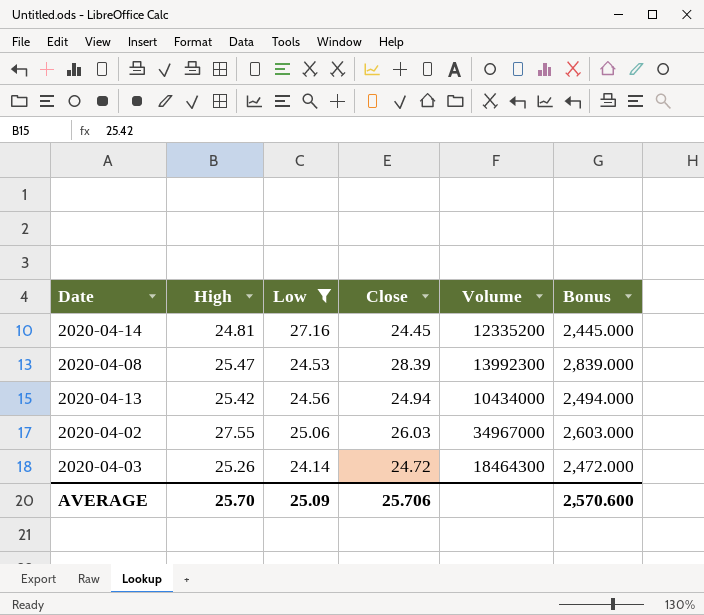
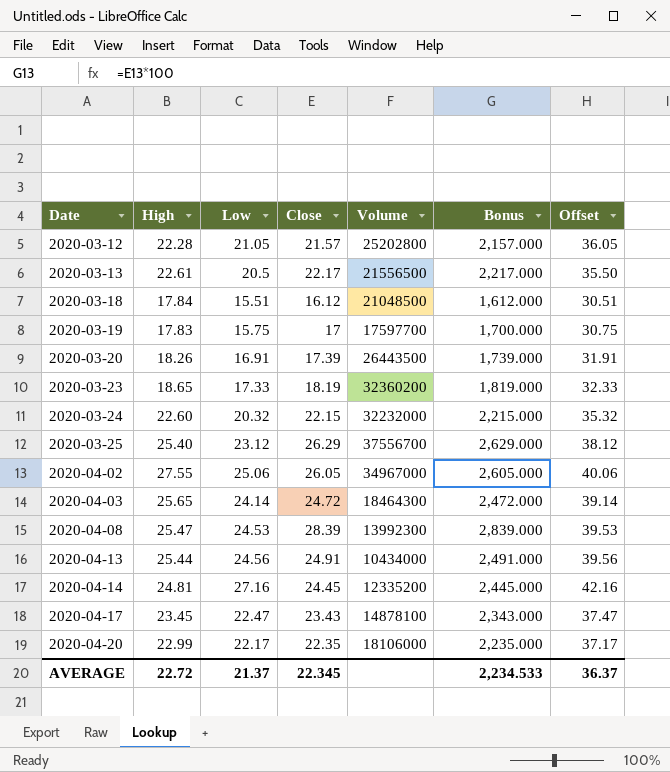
filter: Low >= 24.14 -> none
row order: none -> Date ascending
column Offset | formula: none -> [Low] + 15
2020-04-02 | Close: 26.03 -> 26.05
2020-04-02 | Bonus: 2,603.000 -> 2,605.000
2020-04-03 | High: 25.26 -> 25.65
2020-04-13 | High: 25.42 -> 25.44
2020-04-13 | Close: 24.94 -> 24.91
2020-04-13 | Bonus: 2,494.000 -> 2,491.000
AVERAGE | High: 25.70 -> 22.72
AVERAGE | Low: 25.09 -> 21.37
AVERAGE | Close: 25.706 -> 22.345
AVERAGE | Bonus: 2,570.600 -> 2,234.533

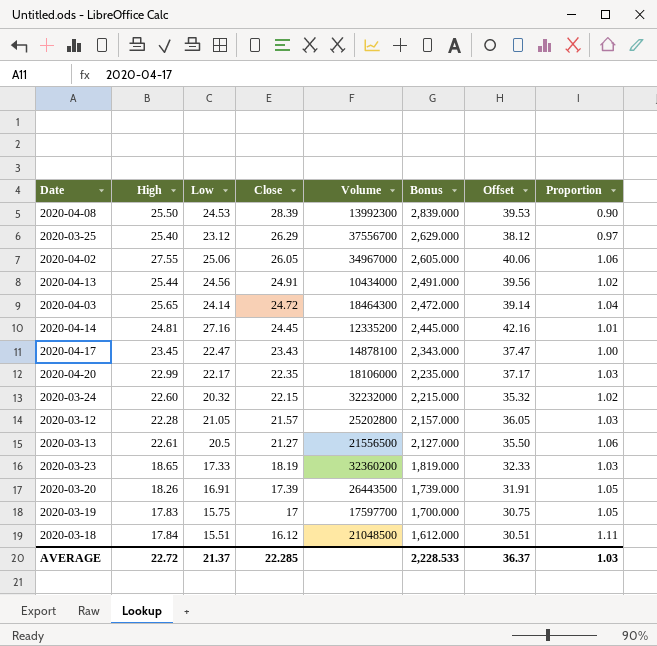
row order: Date ascending -> Close descending
column Proportion | formula: none -> [High] / [Close]
2020-04-08 | High: 25.47 -> 25.50
2020-03-13 | Close: 22.17 -> 21.27
2020-03-13 | Bonus: 2,217.000 -> 2,127.000
AVERAGE | Close: 22.345 -> 22.285
AVERAGE | Bonus: 2,234.533 -> 2,228.533

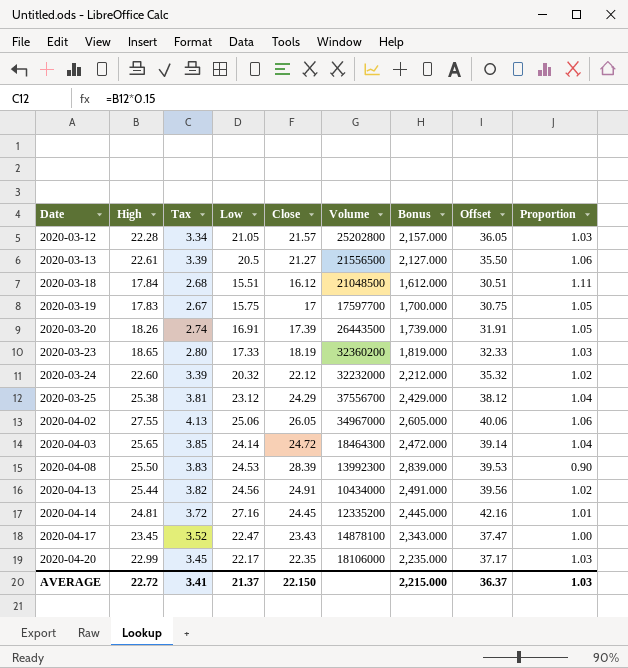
row order: Close descending -> Date ascending
column Tax | formula: none -> [High] * 0.15
2020-03-24 | Close: 22.15 -> 22.12
2020-03-24 | Bonus: 2,215.000 -> 2,212.000
2020-03-25 | High: 25.40 -> 25.38
2020-03-25 | Close: 26.29 -> 24.29
2020-03-25 | Bonus: 2,629.000 -> 2,429.000
2020-03-25 | Proportion: 0.97 -> 1.04
AVERAGE | Close: 22.285 -> 22.150
AVERAGE | Bonus: 2,228.533 -> 2,215.000

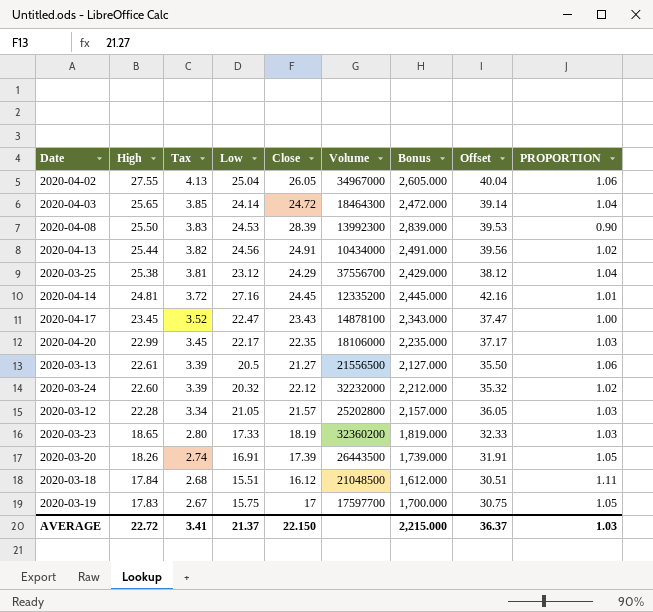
row order: Date ascending -> High descending
column name: Proportion -> PROPORTION
2020-04-02 | Low: 25.06 -> 25.04
2020-04-02 | Offset: 40.06 -> 40.04

